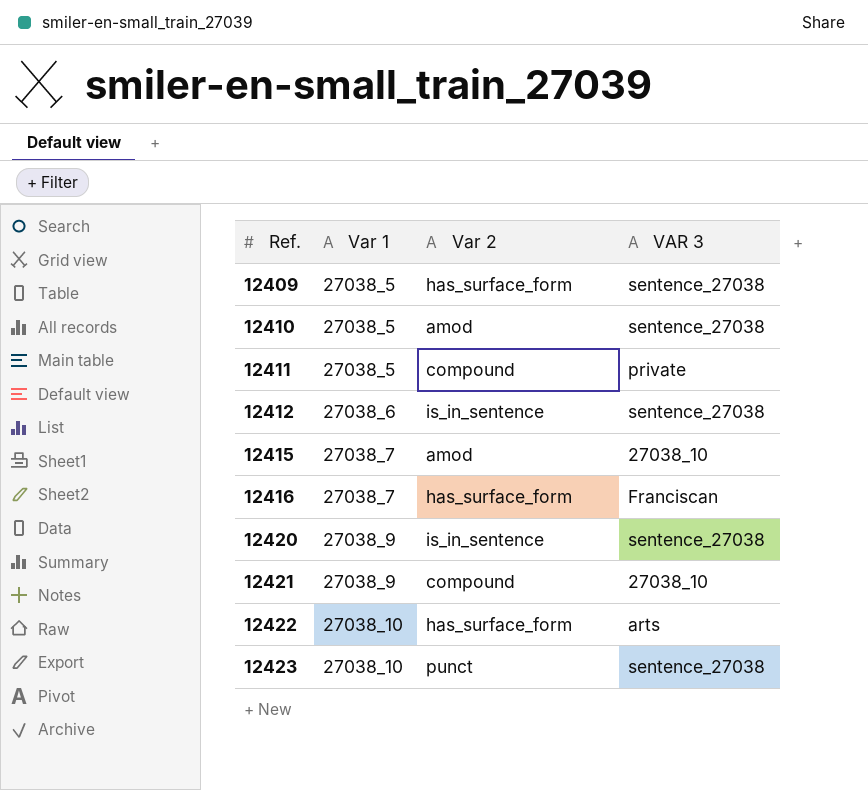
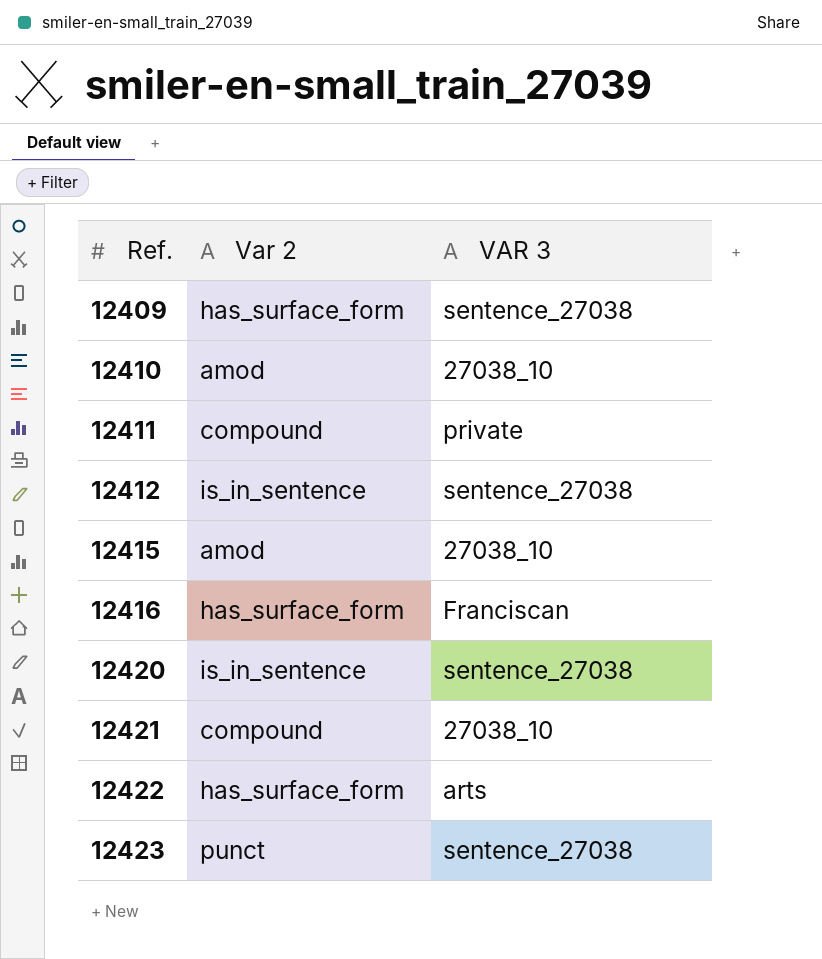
column Var 1 | position: 2 -> none
12410 | VAR 3: sentence_27038 -> 27038_10

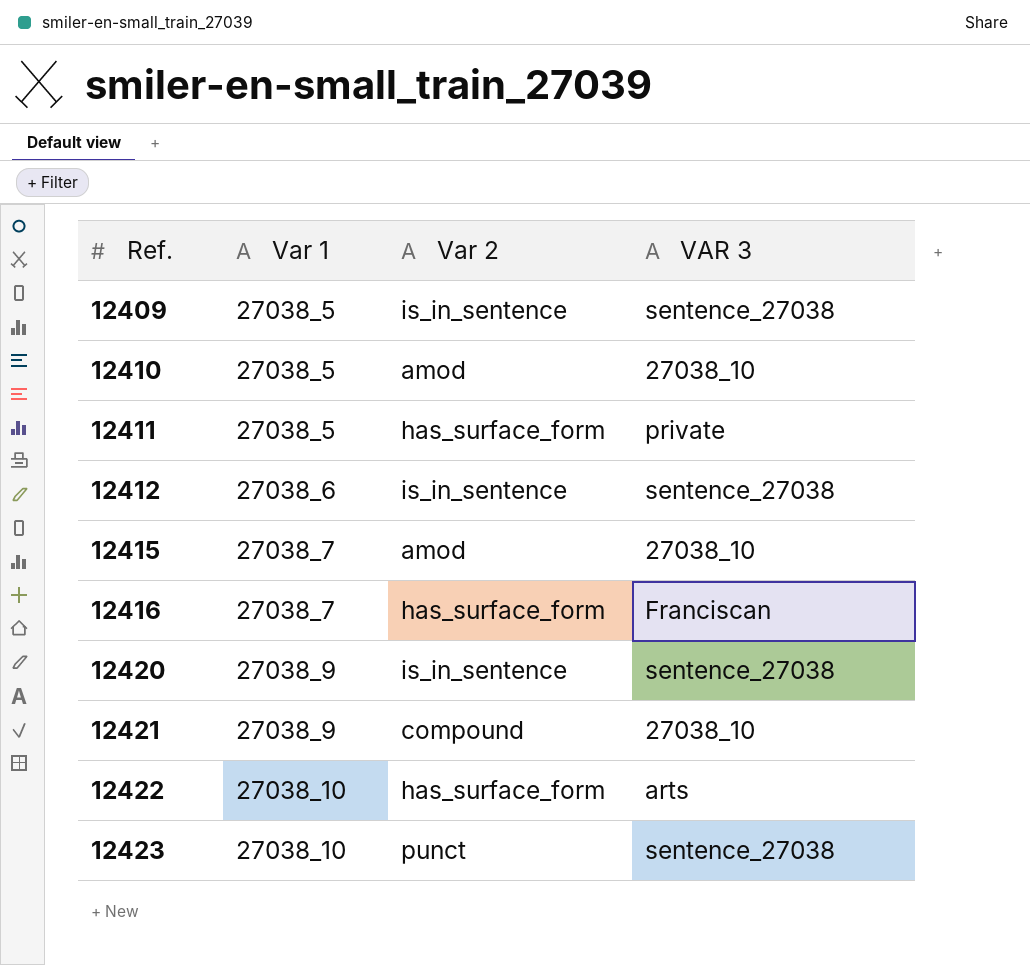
column Var 1 | position: none -> 2
12409 | Var 2: has_surface_form -> is_in_sentence
12411 | Var 2: compound -> has_surface_form

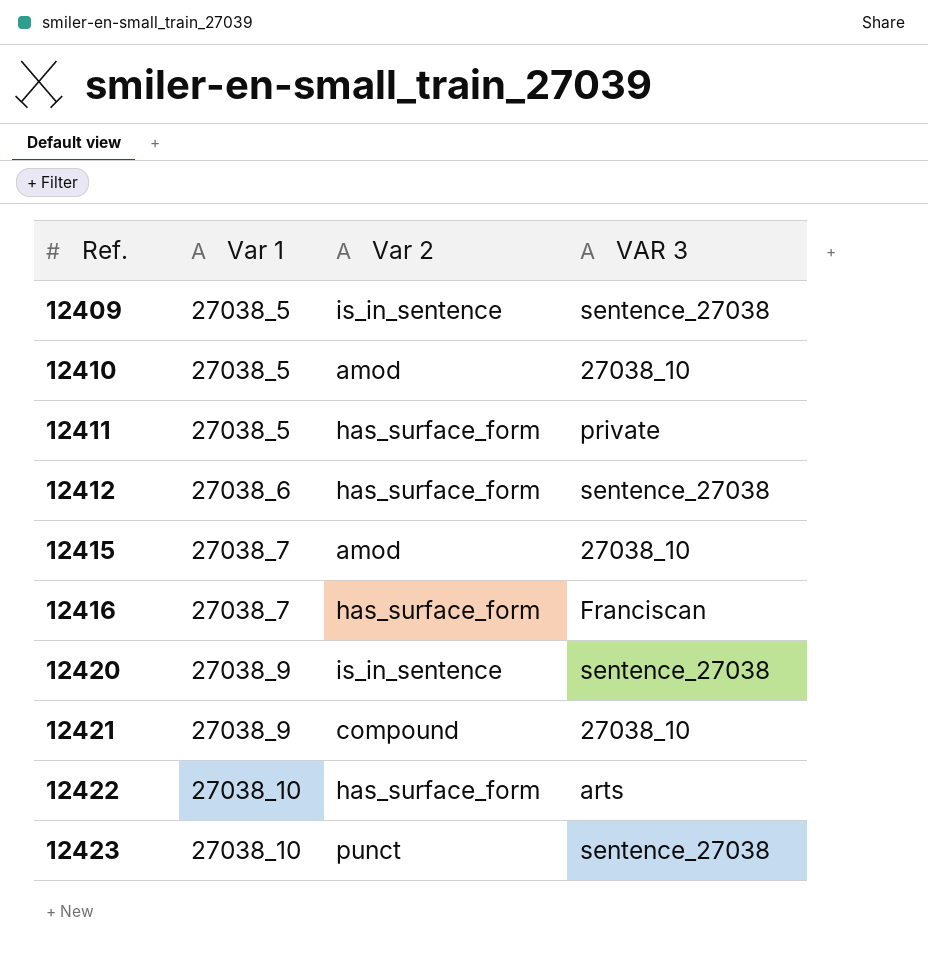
12412 | Var 2: is_in_sentence -> has_surface_form

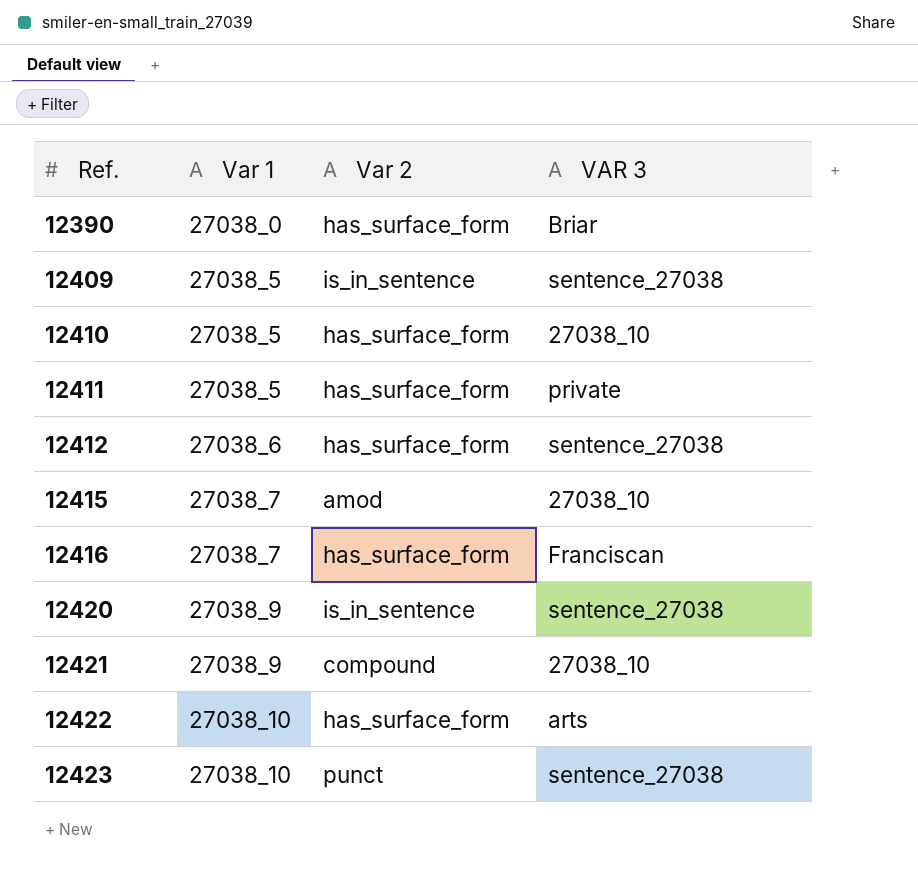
row 12390: none -> 27038_0 | has_surface_form | Briar
12410 | Var 2: amod -> has_surface_form

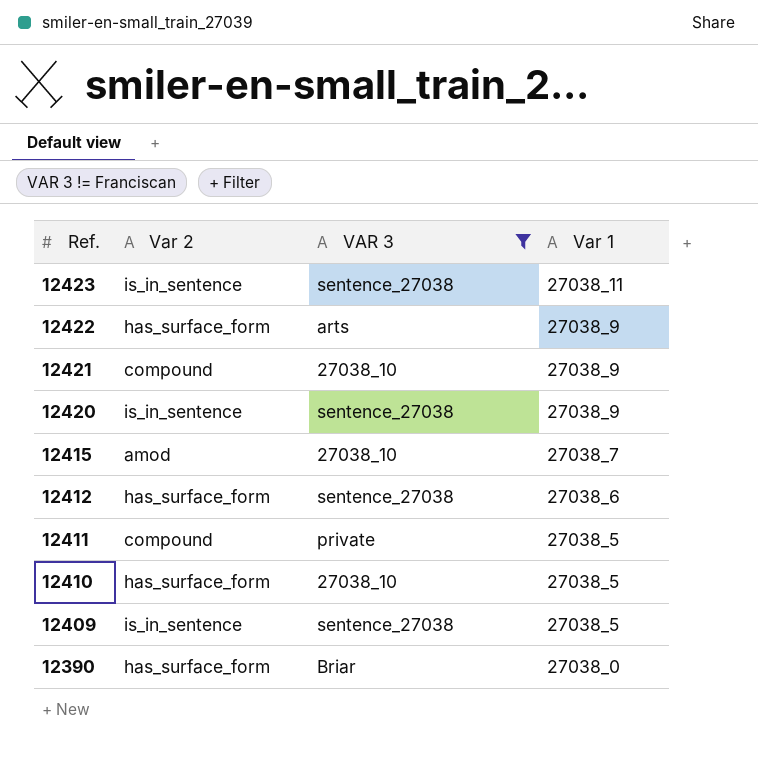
filter: none -> VAR 3 != Franciscan
row order: Ref. ascending -> Ref. descending
column Var 1 | position: 2 -> 4
12423 | Var 2: punct -> is_in_sentence
12423 | Var 1: 27038_10 -> 27038_11
12422 | Var 1: 27038_10 -> 27038_9
12411 | Var 2: has_surface_form -> compound

